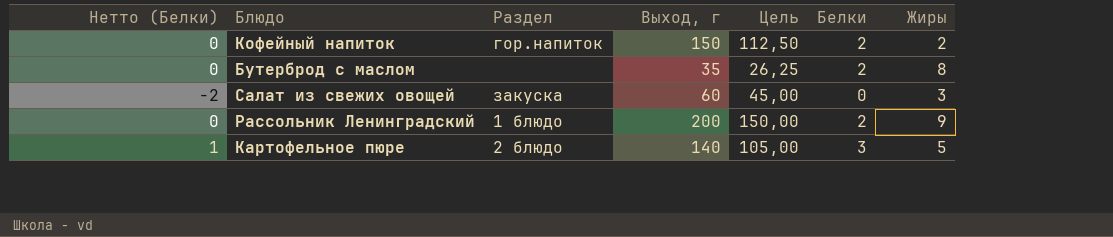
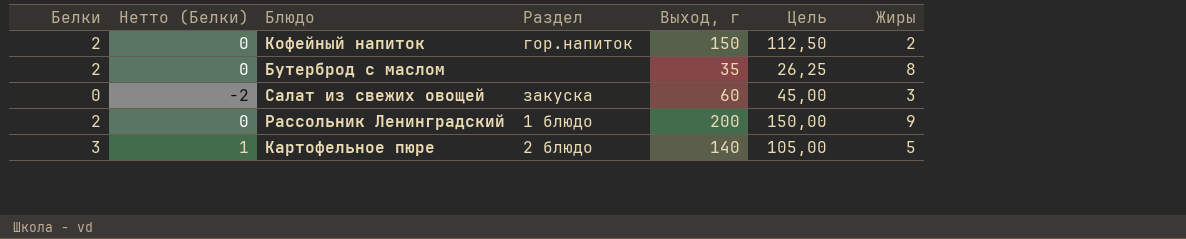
column Белки | position: 6 -> 1

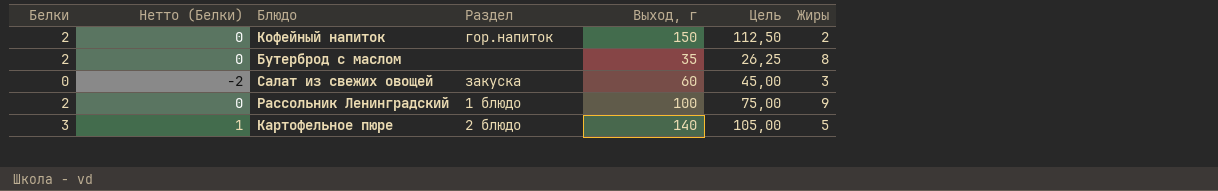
Рассольник Ленинградский | Выход, г: 200 -> 100
Рассольник Ленинградский | Цель: 150,00 -> 75,00

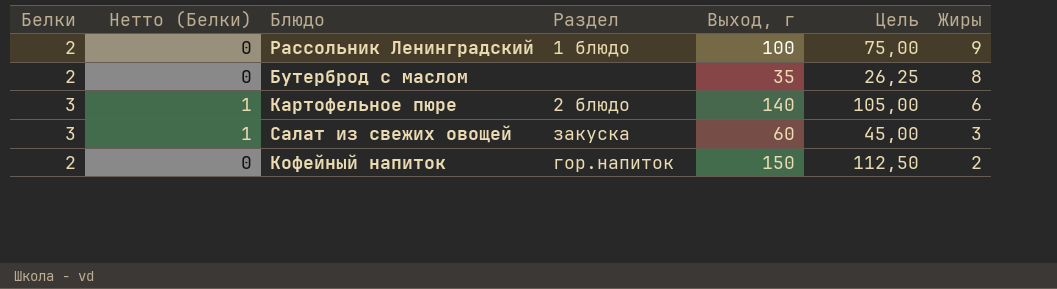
row order: none -> Жиры descending
Картофельное пюре | Жиры: 5 -> 6
Салат из свежих овощей | Белки: 0 -> 3
Салат из свежих овощей | Нетто (Белки): -2 -> 1

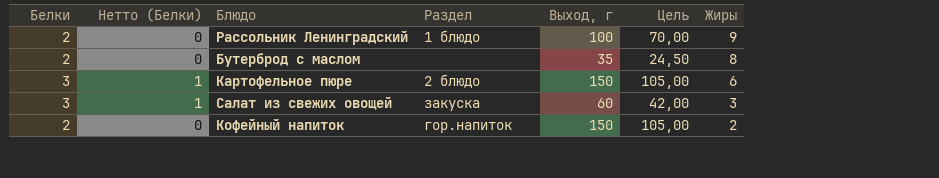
column Цель | formula: [Выход, г] * 0,75 -> [Выход, г] * 0,7
Картофельное пюре | Выход, г: 140 -> 150

